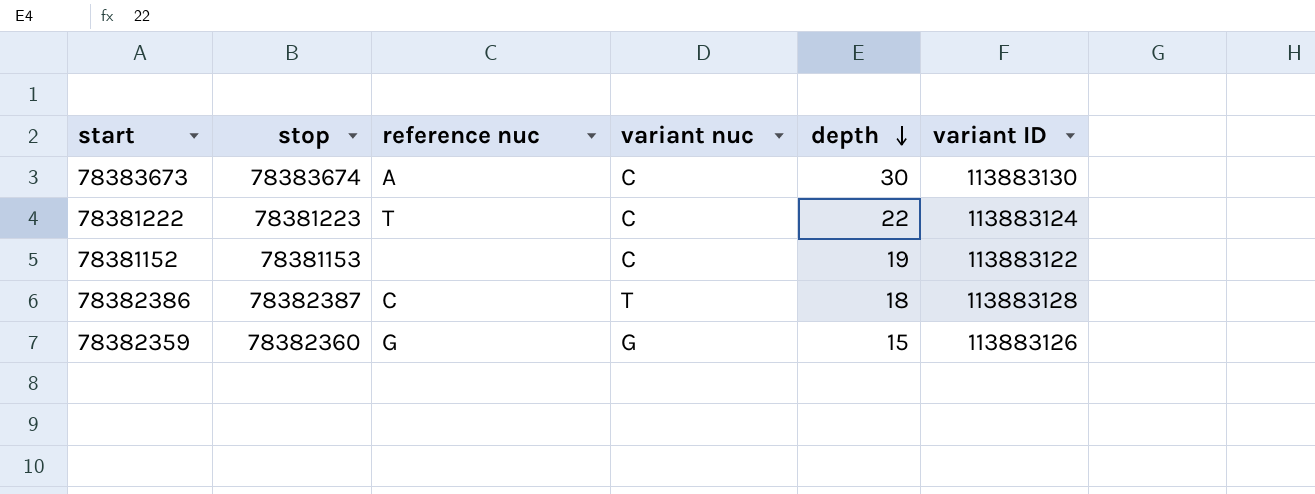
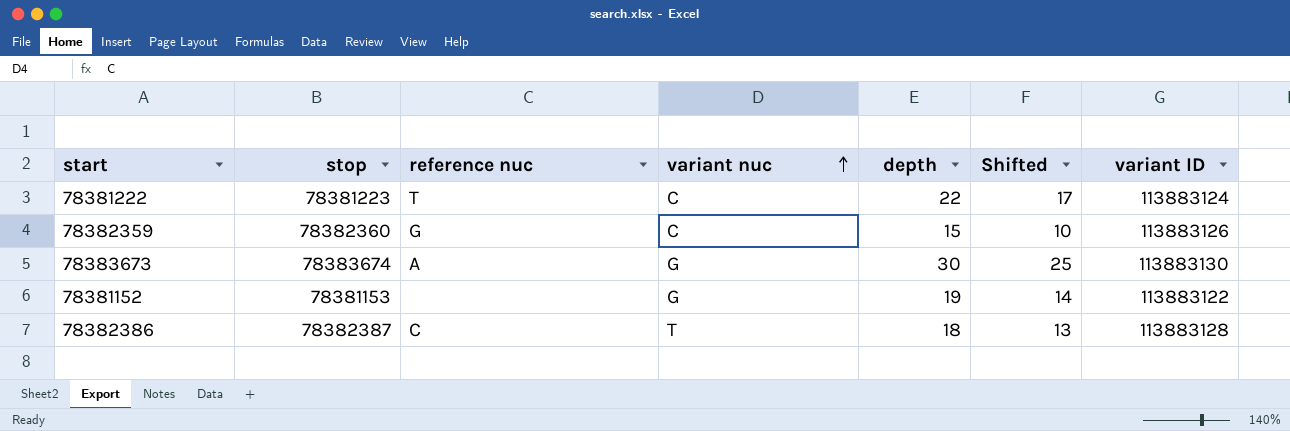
row order: depth descending -> variant nuc ascending
column Shifted | formula: none -> [depth] - 5
78382359 | variant nuc: G -> C
78383673 | variant nuc: C -> G
78381152 | variant nuc: C -> G

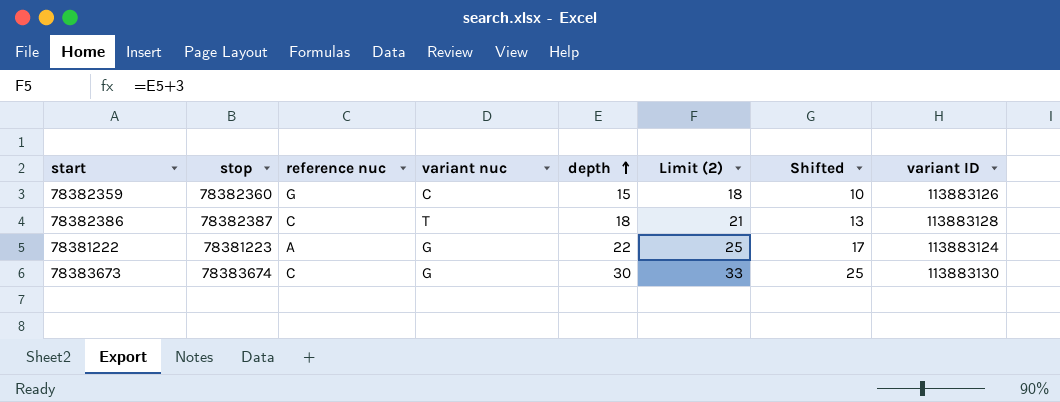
row order: variant nuc ascending -> depth ascending
column Limit (2) | formula: none -> [depth] + 3
row 78381152: 78381153 | none | G | 19 | 14 | 113883122 -> none
78381222 | reference nuc: T -> A
78381222 | variant nuc: C -> G
78383673 | reference nuc: A -> C

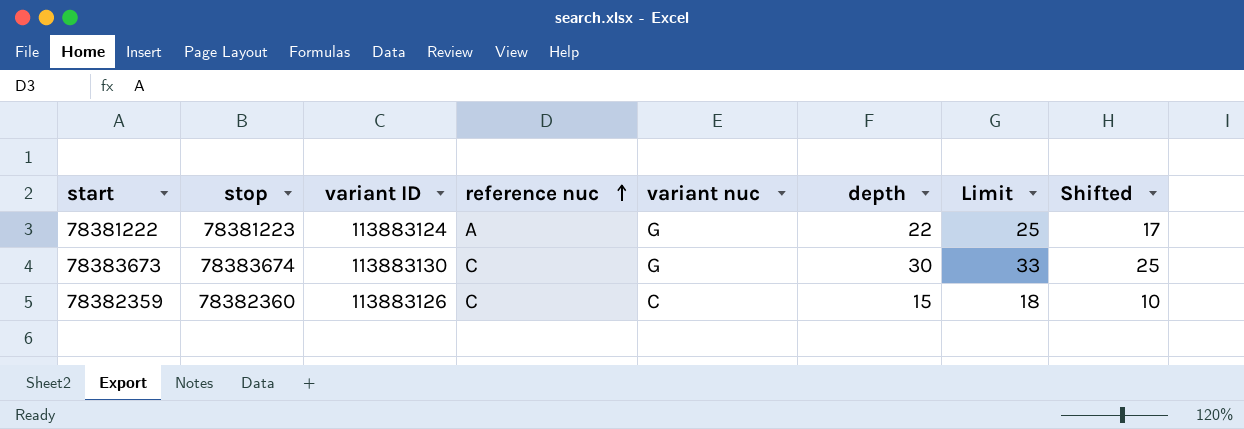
row order: depth ascending -> reference nuc ascending
column variant ID | position: 8 -> 3
column name: Limit (2) -> Limit
row 78382386: 78382387 | C | T | 18 | 21 | 13 | 113883128 -> none
78382359 | reference nuc: G -> C

